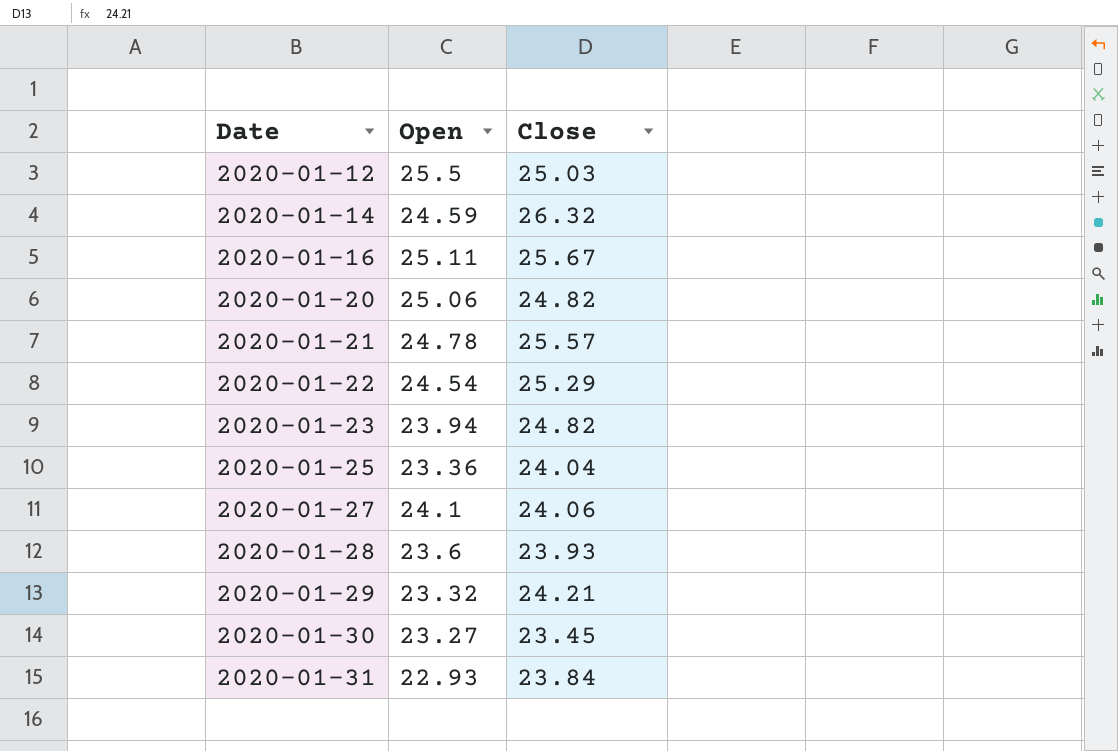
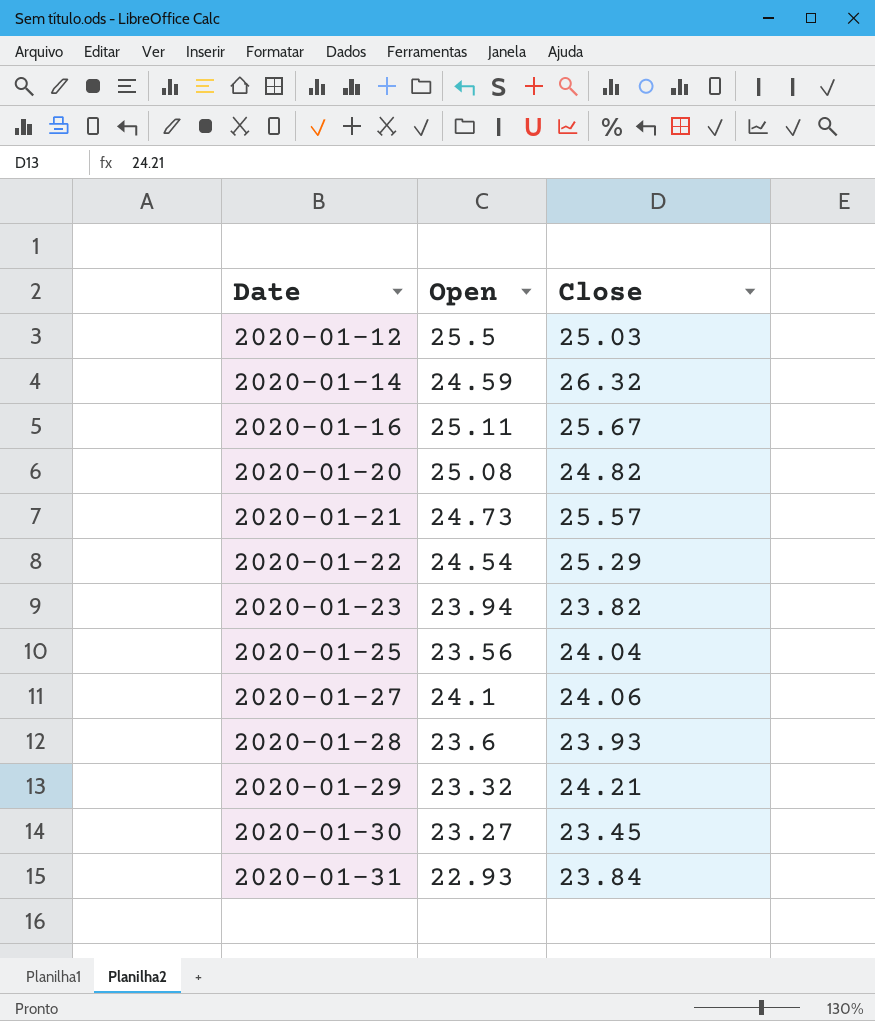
2020-01-20 | Open: 25.06 -> 25.08
2020-01-21 | Open: 24.78 -> 24.73
2020-01-23 | Close: 24.82 -> 23.82
2020-01-25 | Open: 23.36 -> 23.56

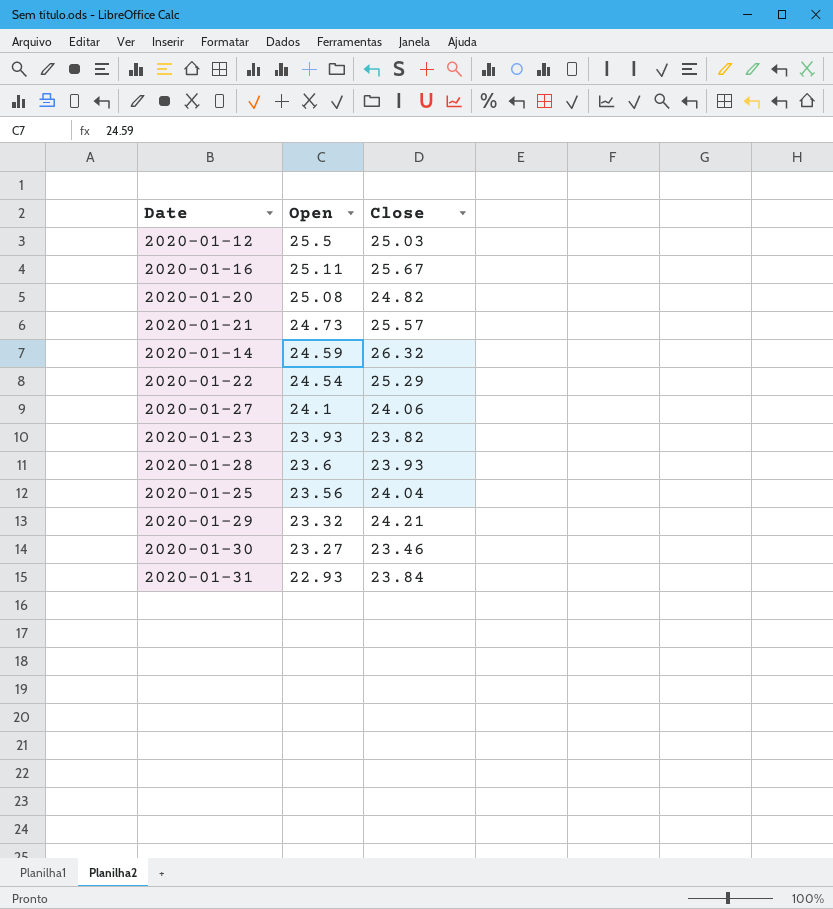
row order: Date ascending -> Open descending
2020-01-23 | Open: 23.94 -> 23.93
2020-01-30 | Close: 23.45 -> 23.46

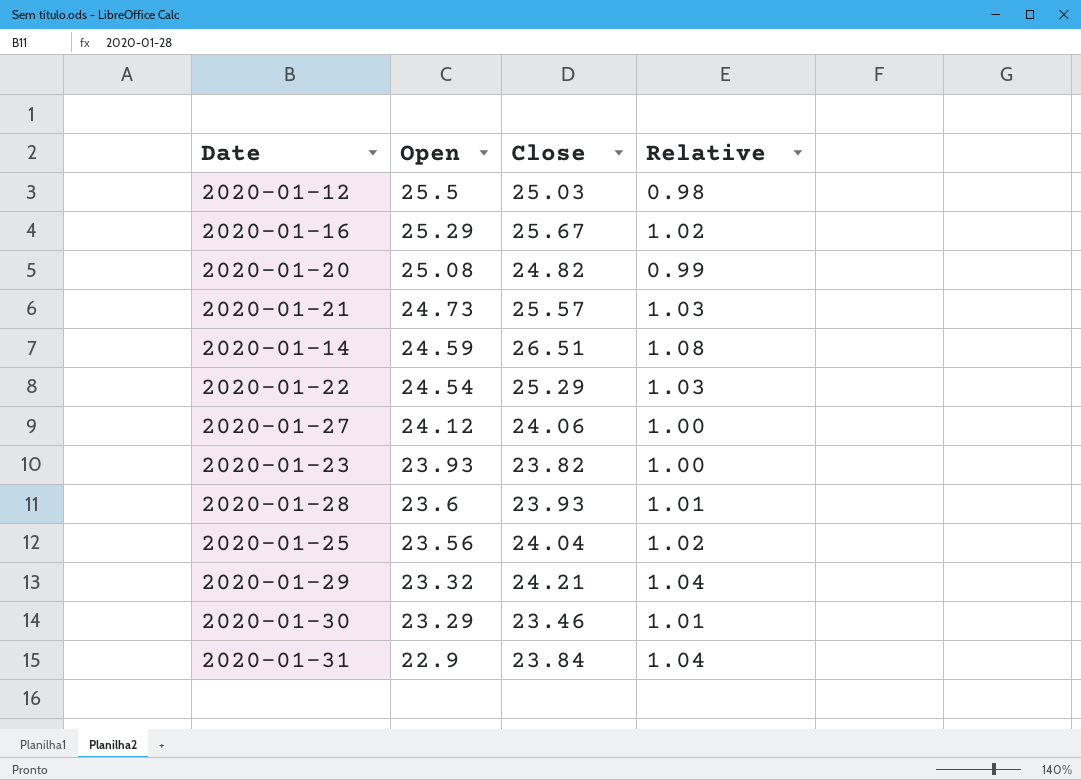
column Relative | formula: none -> [Close] / [Open]
2020-01-16 | Open: 25.11 -> 25.29
2020-01-14 | Close: 26.32 -> 26.51
2020-01-27 | Open: 24.1 -> 24.12
2020-01-30 | Open: 23.27 -> 23.29
2020-01-31 | Open: 22.93 -> 22.9

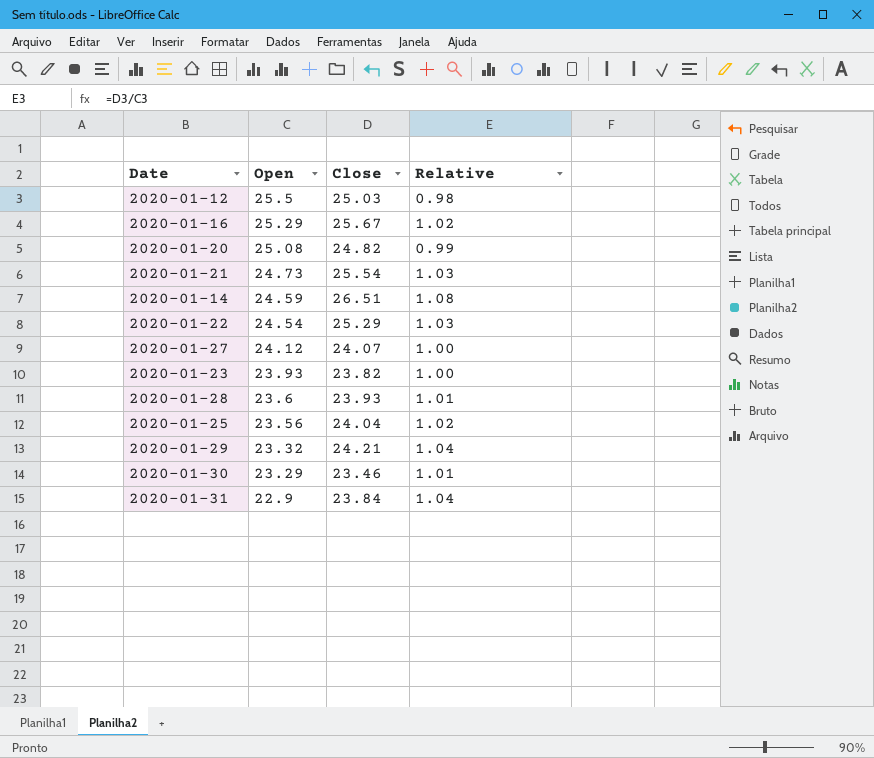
2020-01-21 | Close: 25.57 -> 25.54
2020-01-27 | Close: 24.06 -> 24.07

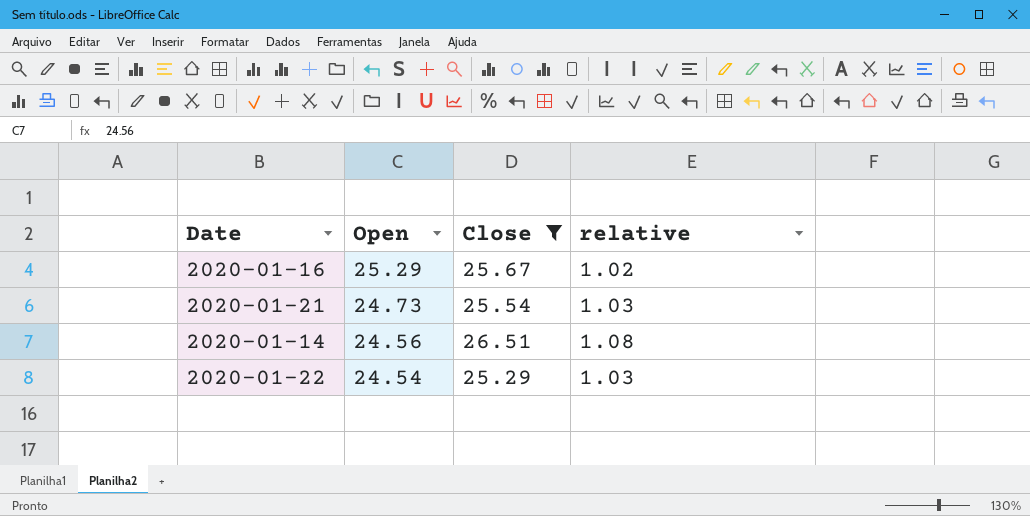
filter: none -> Close >= 25.29
column name: Relative -> relative
2020-01-14 | Open: 24.59 -> 24.56

